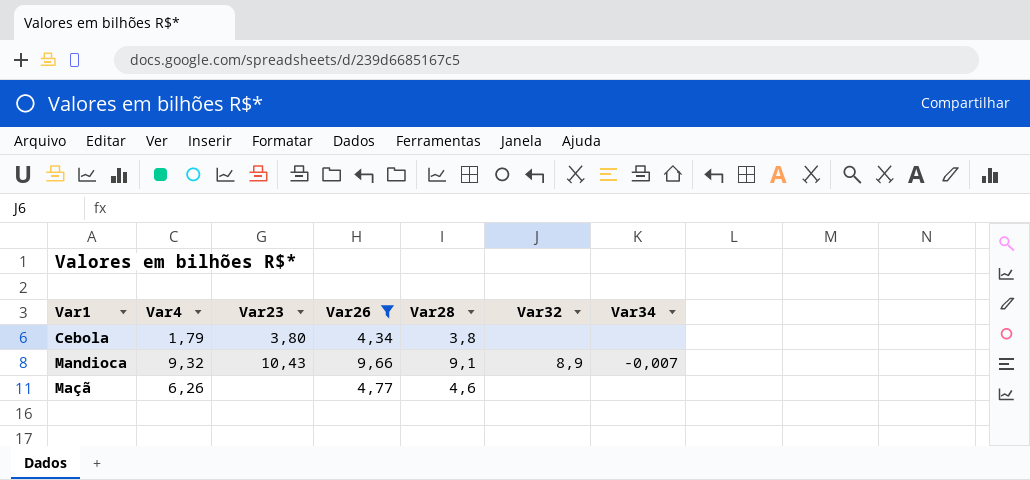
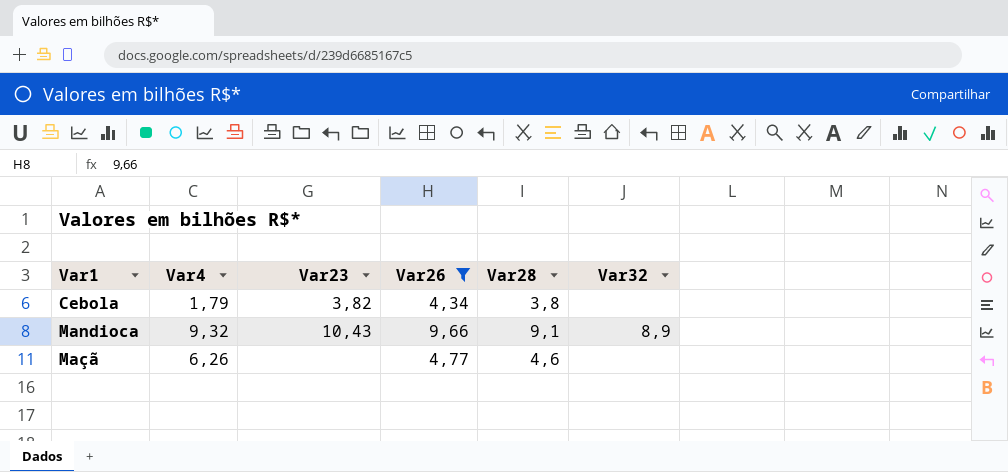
column Var34 | position: 7 -> none
Cebola | Var23: 3,80 -> 3,82

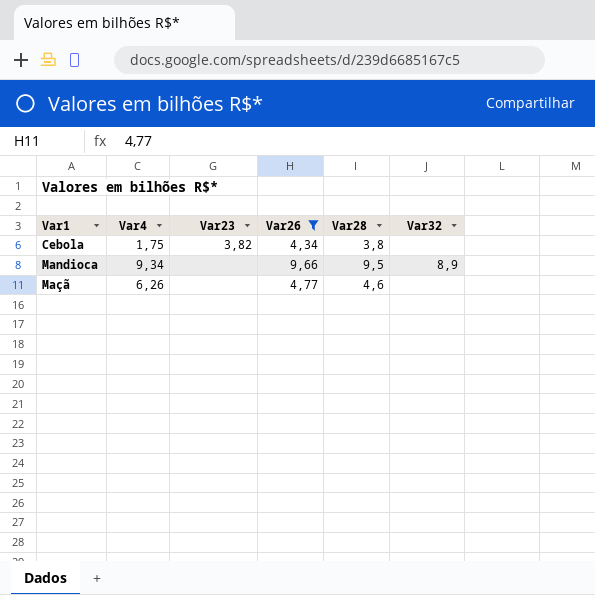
Cebola | Var4: 1,79 -> 1,75
Mandioca | Var4: 9,32 -> 9,34
Mandioca | Var23: 10,43 -> none
Mandioca | Var28: 9,1 -> 9,5

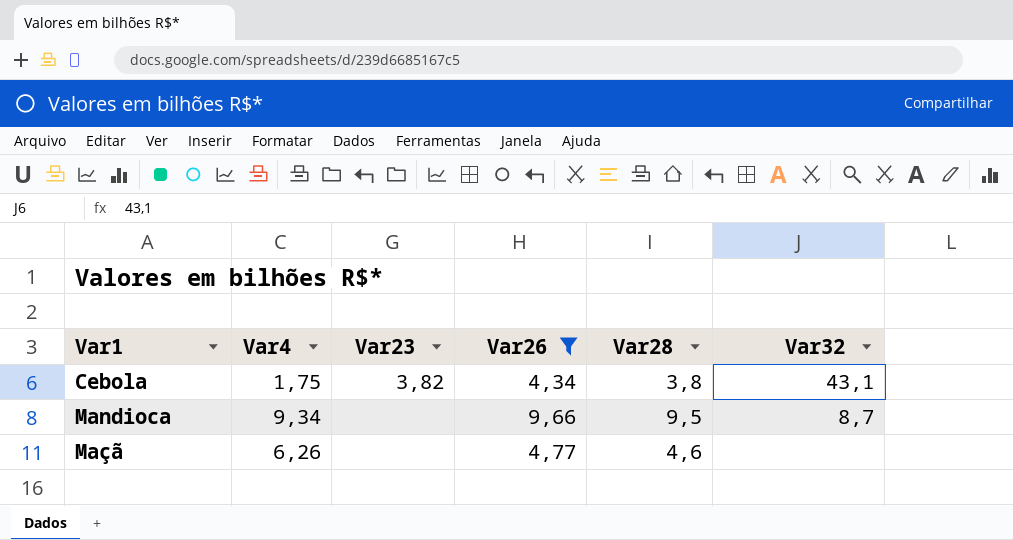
Cebola | Var32: none -> 43,1
Mandioca | Var32: 8,9 -> 8,7

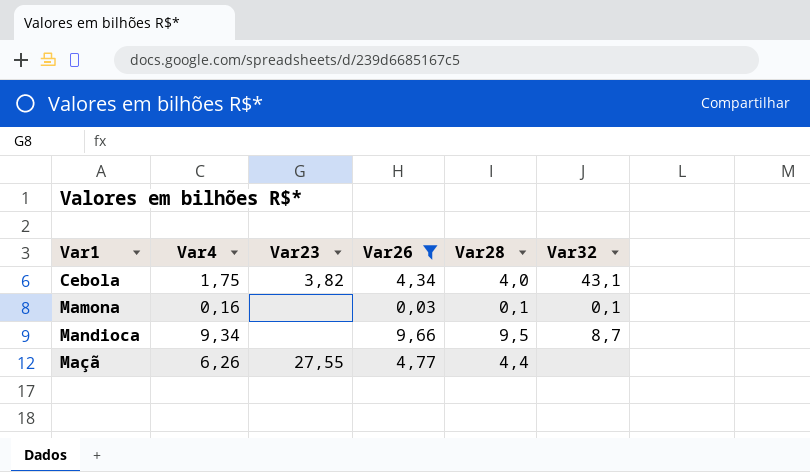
Cebola | Var28: 3,8 -> 4,0
row Mamona: none -> 0,16 | none | 0,03 | 0,1 | 0,1
Maçã | Var23: none -> 27,55
Maçã | Var28: 4,6 -> 4,4

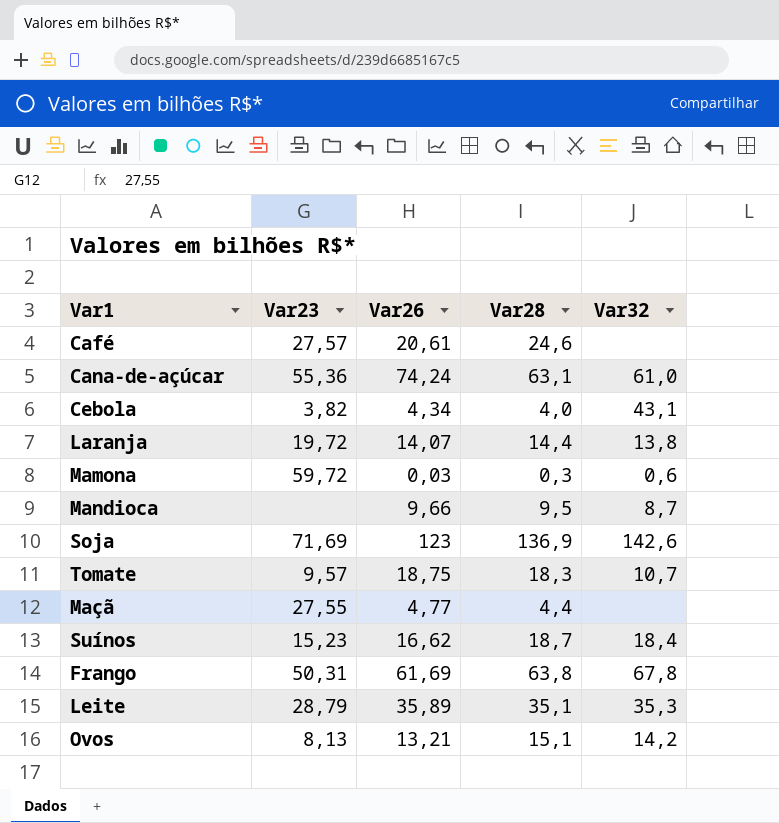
filter: Var26 <= 9,66 -> none
column Var4 | position: 2 -> none
Mamona | Var23: none -> 59,72
Mamona | Var28: 0,1 -> 0,3
Mamona | Var32: 0,1 -> 0,6

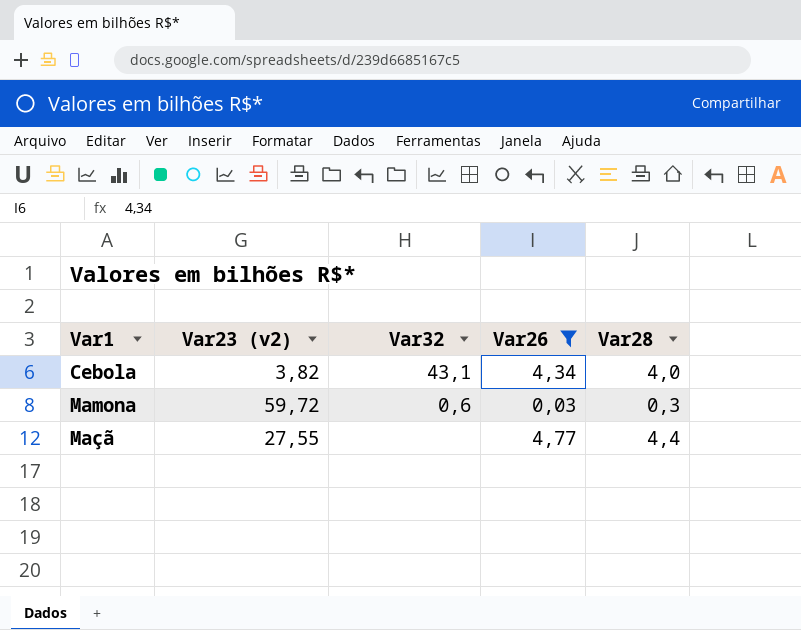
filter: none -> Var26 <= 4,77
column name: Var23 -> Var23 (v2)
column Var32 | position: 5 -> 3

